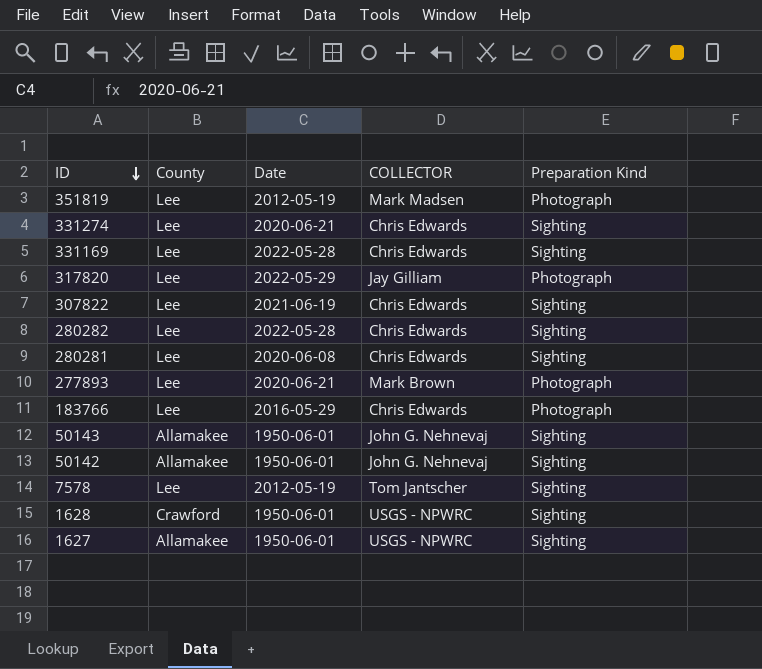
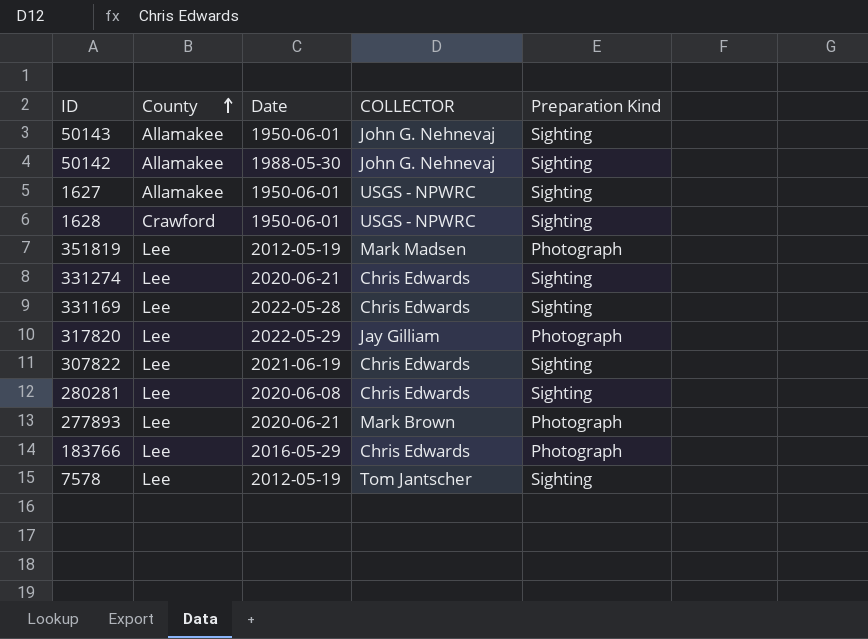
row order: ID descending -> County ascending
row 280282: Lee | 2022-05-28 | Chris Edwards | Sighting -> none
50142 | Date: 1950-06-01 -> 1988-05-30

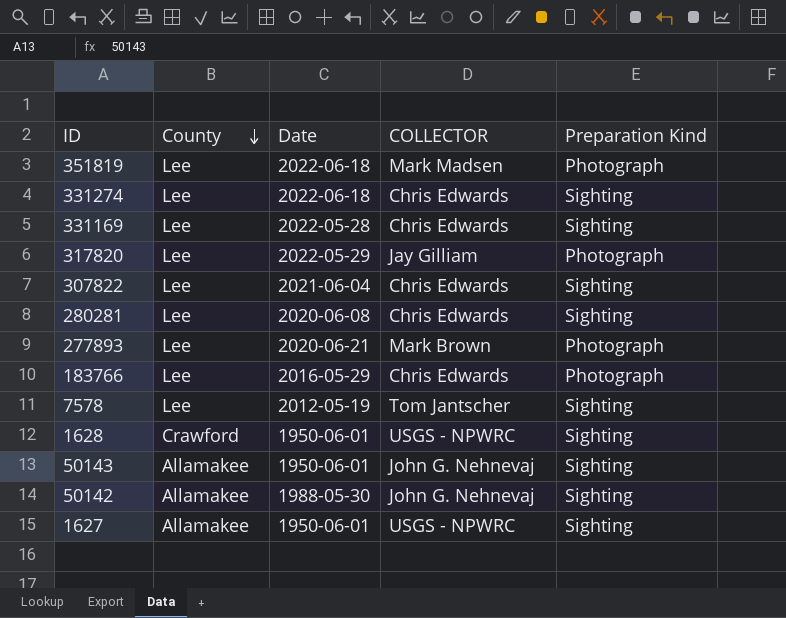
row order: County ascending -> County descending
351819 | Date: 2012-05-19 -> 2022-06-18
331274 | Date: 2020-06-21 -> 2022-06-18
307822 | Date: 2021-06-19 -> 2021-06-04

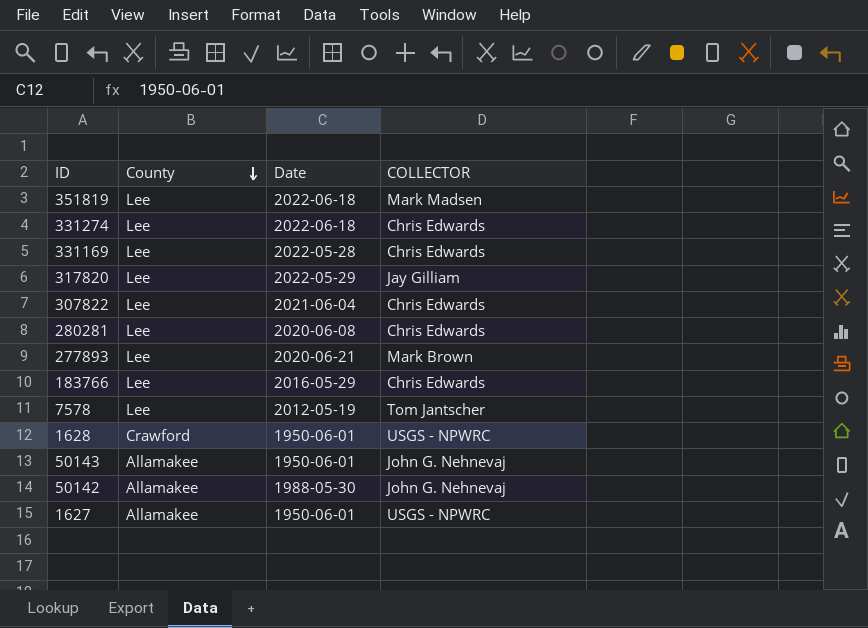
column Preparation Kind | position: 5 -> none

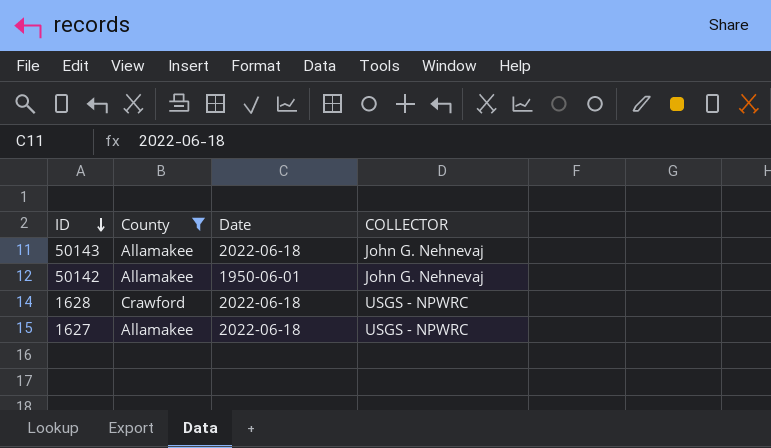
filter: none -> County != Lee
row order: County descending -> ID descending
50143 | Date: 1950-06-01 -> 2022-06-18
50142 | Date: 1988-05-30 -> 1950-06-01
1628 | Date: 1950-06-01 -> 2022-06-18
1627 | Date: 1950-06-01 -> 2022-06-18

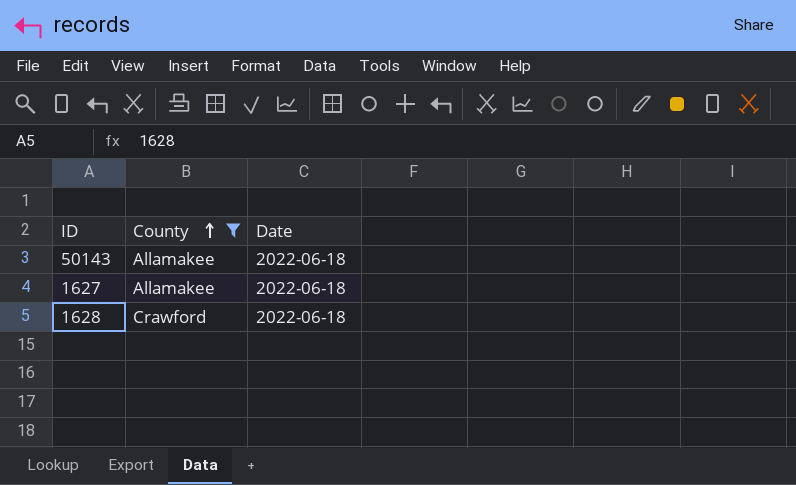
row order: ID descending -> County ascending
column COLLECTOR | position: 4 -> none
row 50142: Allamakee | 1950-06-01 | John G. Nehnevaj -> none

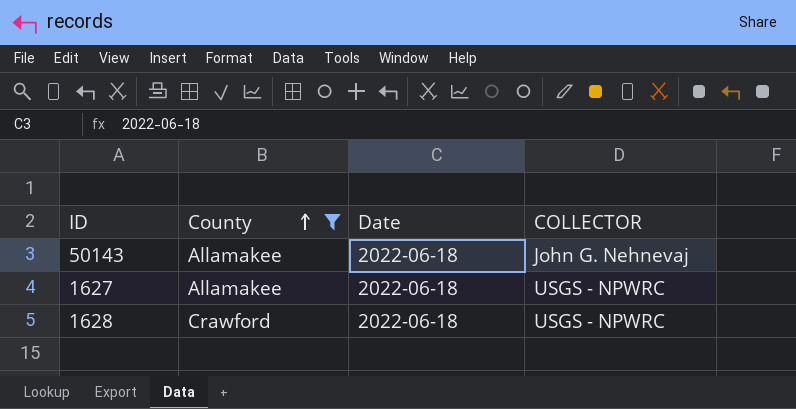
column COLLECTOR | position: none -> 4

